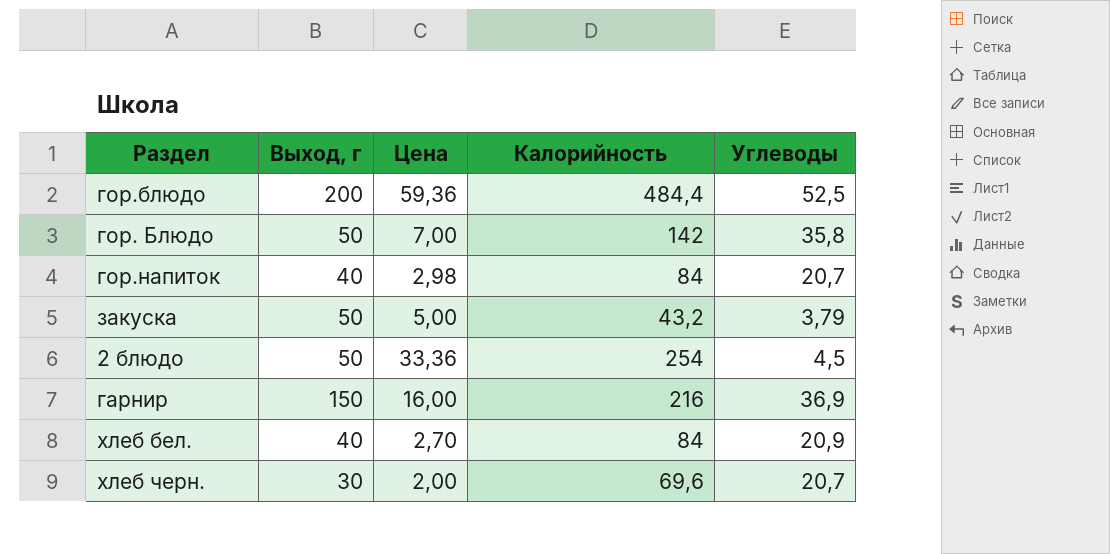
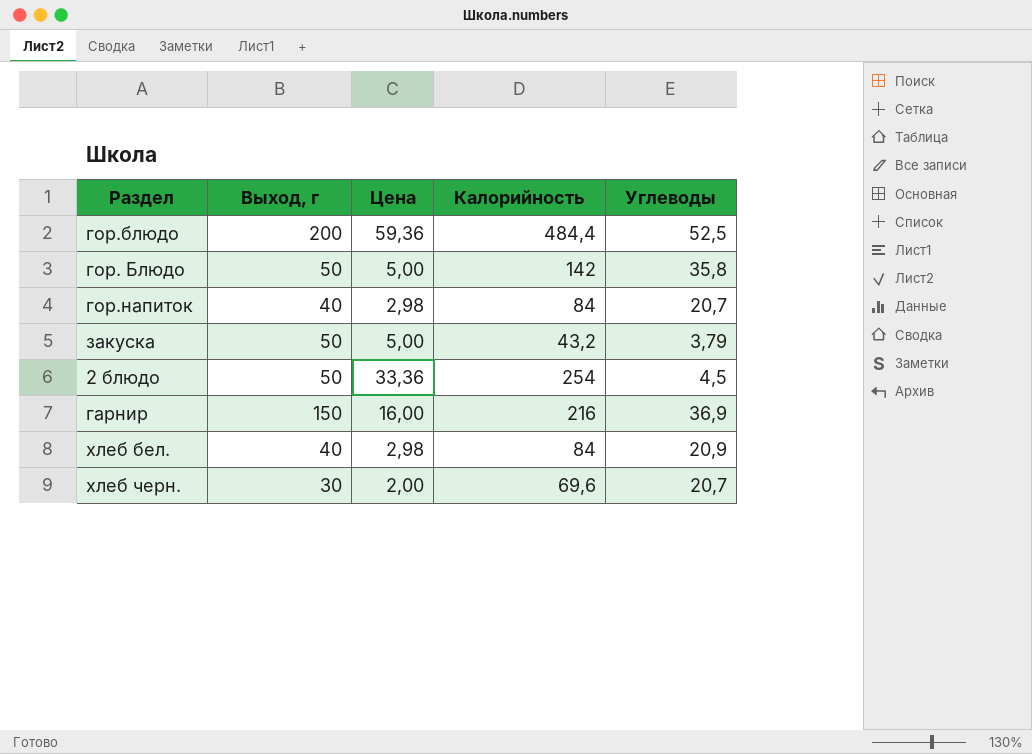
гор. Блюдо | Цена: 7,00 -> 5,00
хлеб бел. | Цена: 2,70 -> 2,98

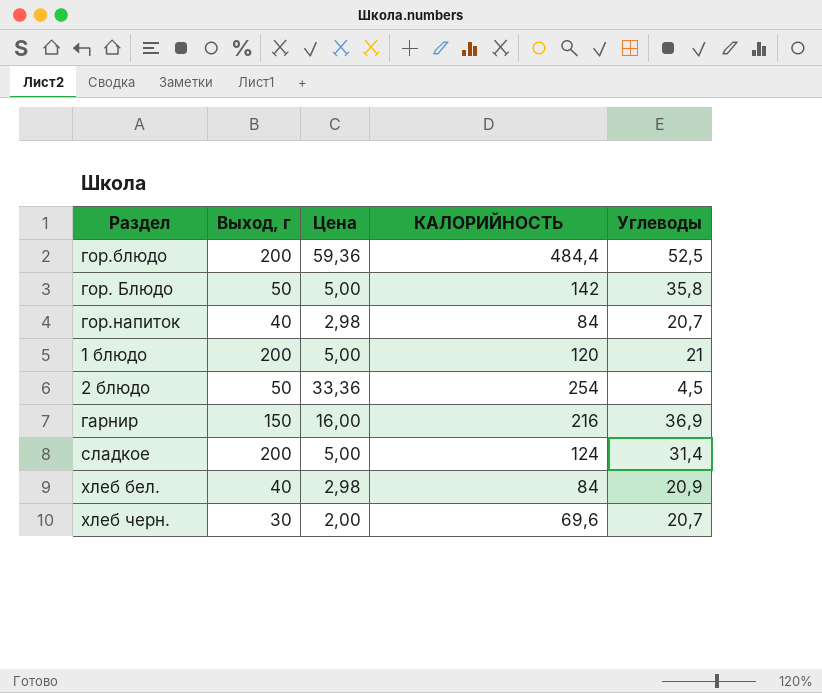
column name: Калорийность -> КАЛОРИЙНОСТЬ
row закуска: 50 | 5,00 | 43,2 | 3,79 -> none
row 1 блюдо: none -> 200 | 5,00 | 120 | 21
row сладкое: none -> 200 | 5,00 | 124 | 31,4

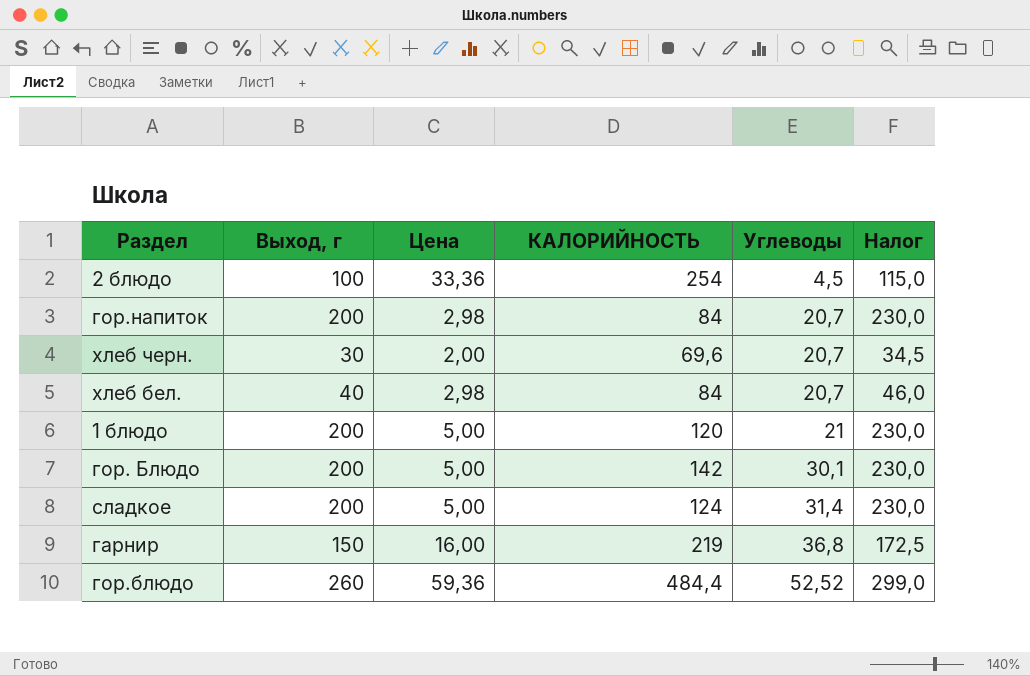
row order: none -> Углеводы ascending
column Налог | formula: none -> [Выход, г] * 1,15
2 блюдо | Выход, г: 50 -> 100
гор.напиток | Выход, г: 40 -> 200
хлеб бел. | Углеводы: 20,9 -> 20,7
гор. Блюдо | Выход, г: 50 -> 200
гор. Блюдо | Углеводы: 35,8 -> 30,1
гарнир | КАЛОРИЙНОСТЬ: 216 -> 219
гарнир | Углеводы: 36,9 -> 36,8
гор.блюдо | Выход, г: 200 -> 260
гор.блюдо | Углеводы: 52,5 -> 52,52

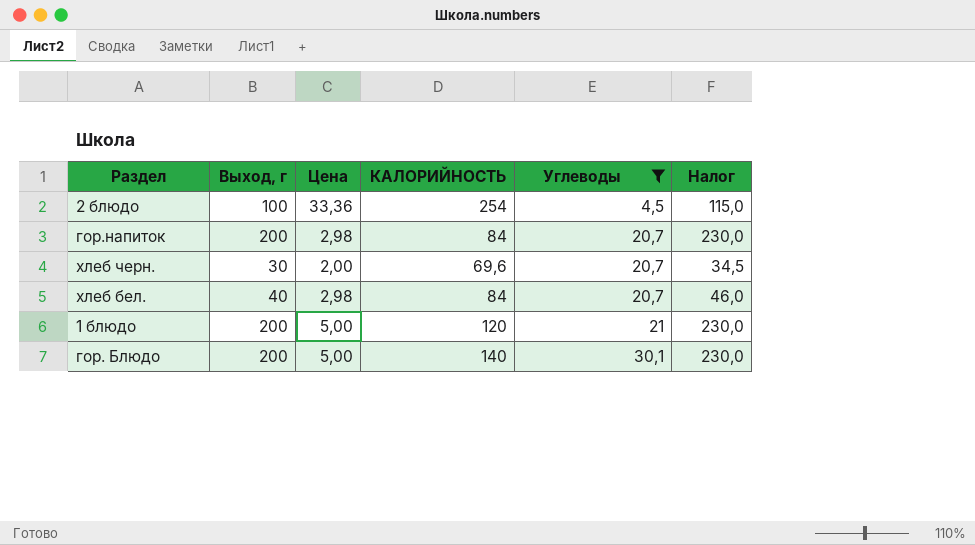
filter: none -> Углеводы <= 30,1
гор. Блюдо | КАЛОРИЙНОСТЬ: 142 -> 140

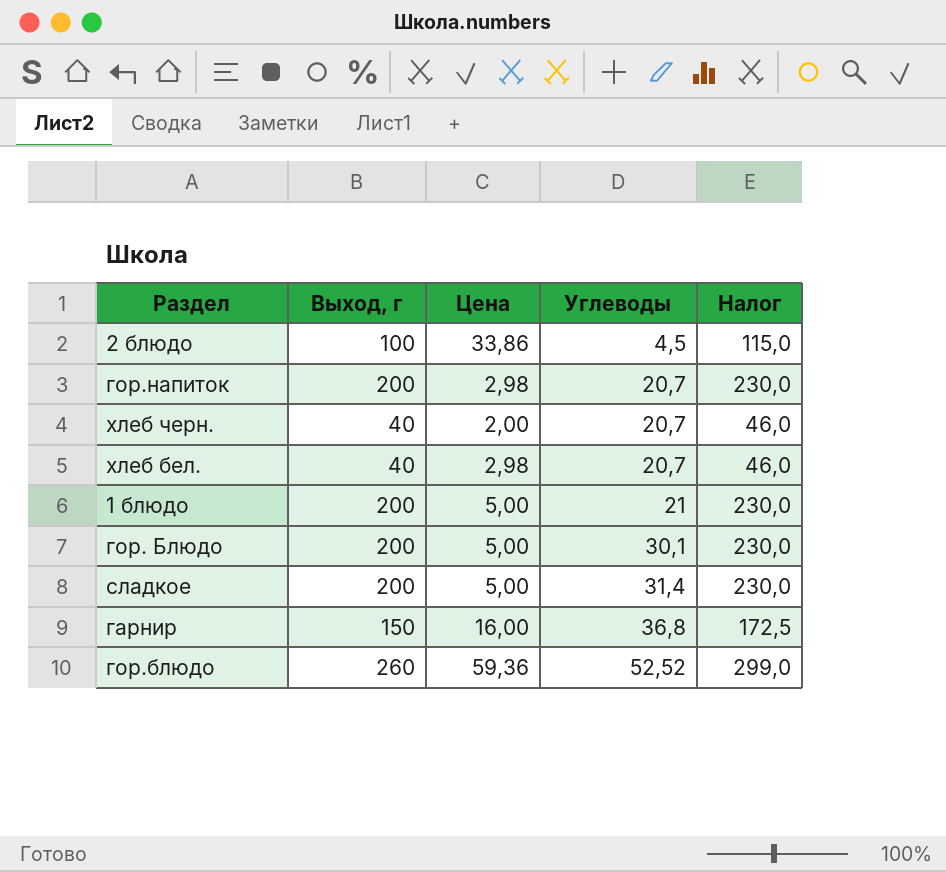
filter: Углеводы <= 30,1 -> none
column КАЛОРИЙНОСТЬ | position: 4 -> none
2 блюдо | Цена: 33,36 -> 33,86
хлеб черн. | Выход, г: 30 -> 40
хлеб черн. | Налог: 34,5 -> 46,0

